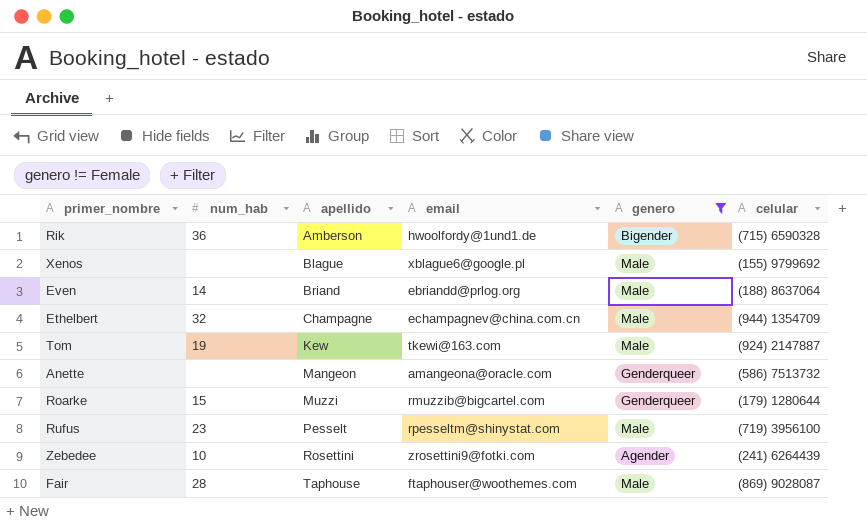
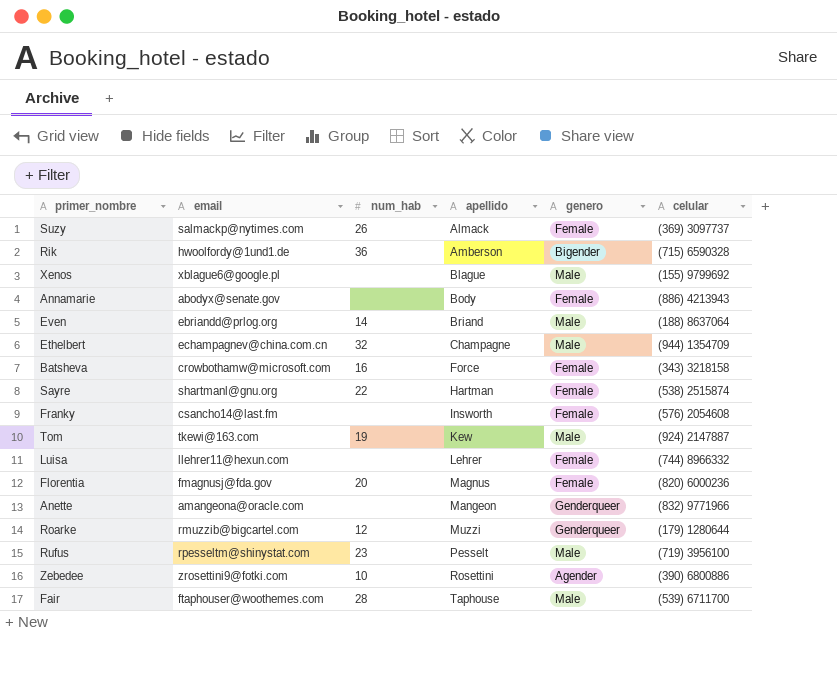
filter: genero != Female -> none
column email | position: 4 -> 2
Anette | celular: (586) 7513732 -> (832) 9771966
Roarke | num_hab: 15 -> 12
Zebedee | celular: (241) 6264439 -> (390) 6800886
Fair | celular: (869) 9028087 -> (539) 6711700

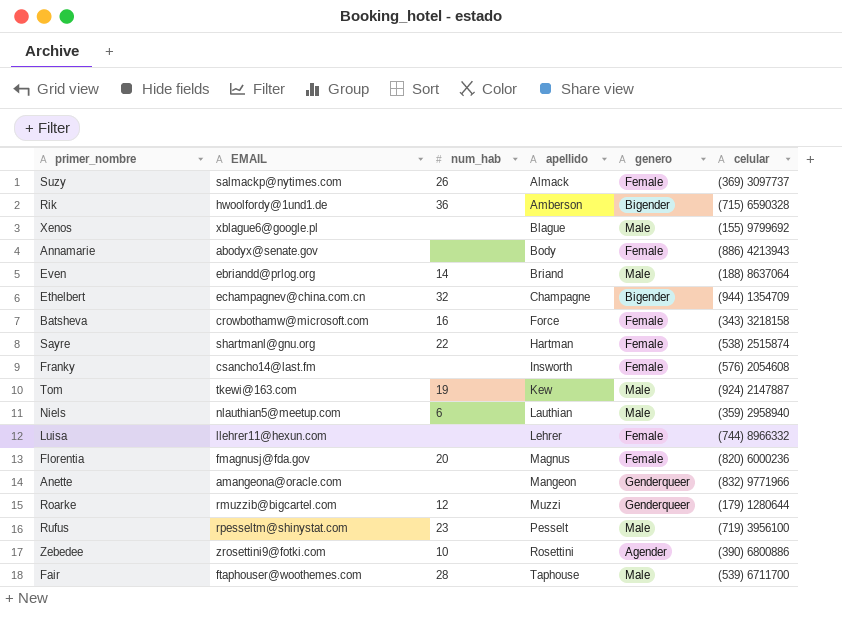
column name: email -> EMAIL
Ethelbert | genero: Male -> Bigender
row Niels: none -> nlauthian5@meetup.com | 6 | Lauthian | Male | (359) 2958940

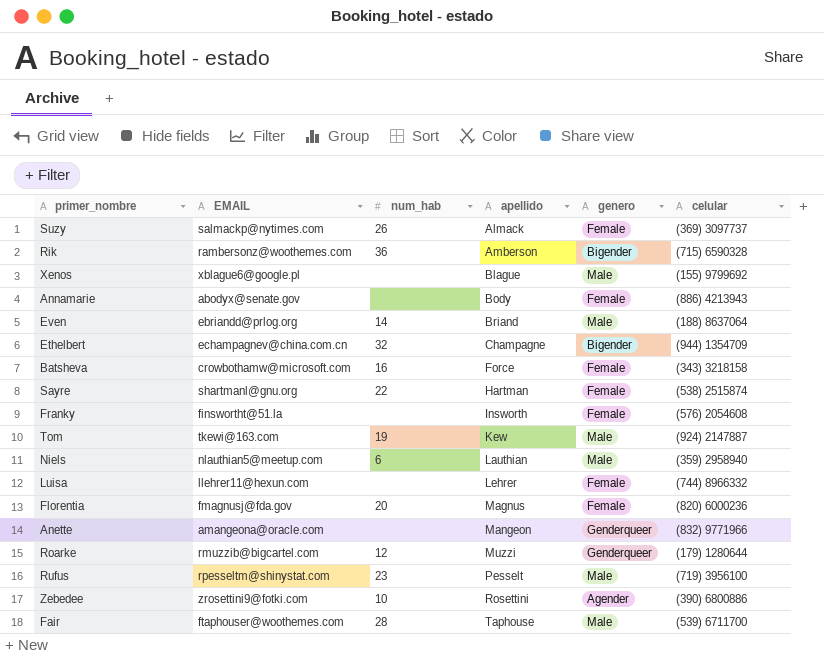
Rik | EMAIL: hwoolfordy@1und1.de -> rambersonz@woothemes.com
Franky | EMAIL: csancho14@last.fm -> finswortht@51.la

